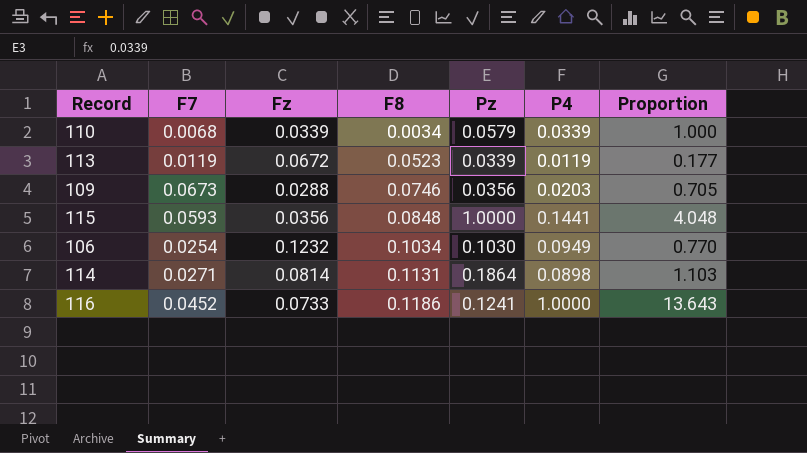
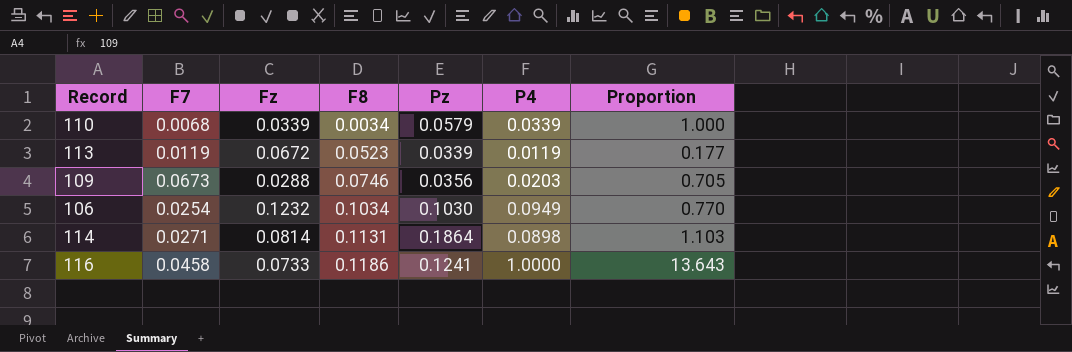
row 115: 0.0593 | 0.0356 | 0.0848 | 1.0000 | 0.1441 | 4.048 -> none
116 | F7: 0.0452 -> 0.0458

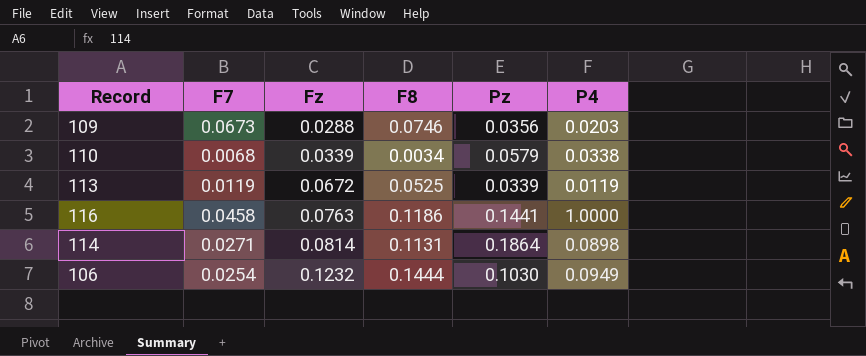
row order: F8 ascending -> Fz ascending
column Proportion | formula: [P4] / [Fz] -> none
110 | P4: 0.0339 -> 0.0338
113 | F8: 0.0523 -> 0.0525
116 | Fz: 0.0733 -> 0.0763
116 | Pz: 0.1241 -> 0.1441
106 | F8: 0.1034 -> 0.1444

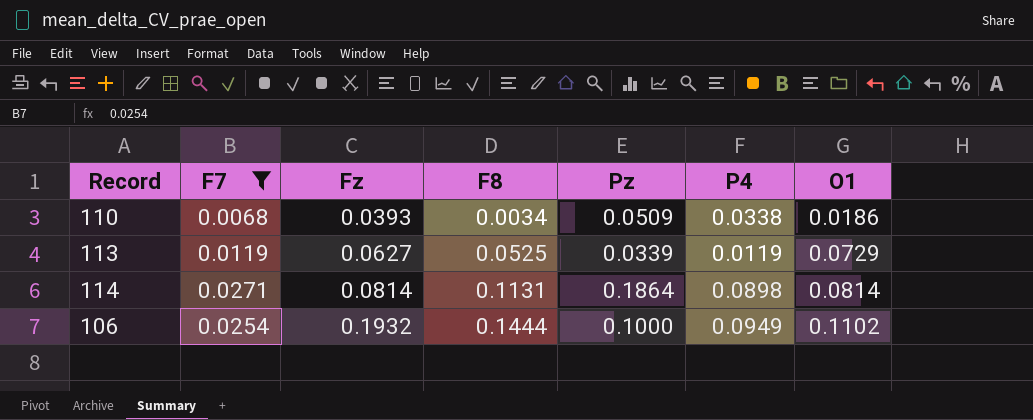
filter: none -> F7 <= 0.0271
column O1 | position: none -> 7
110 | Fz: 0.0339 -> 0.0393
110 | Pz: 0.0579 -> 0.0509
113 | Fz: 0.0672 -> 0.0627
106 | Fz: 0.1232 -> 0.1932
106 | Pz: 0.1030 -> 0.1000

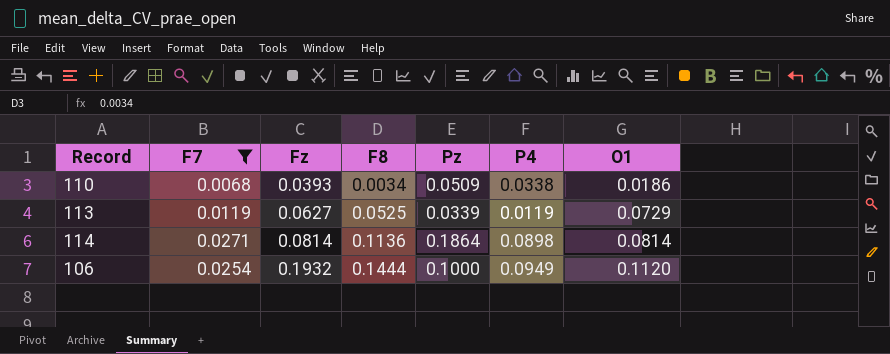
114 | F8: 0.1131 -> 0.1136
106 | O1: 0.1102 -> 0.1120

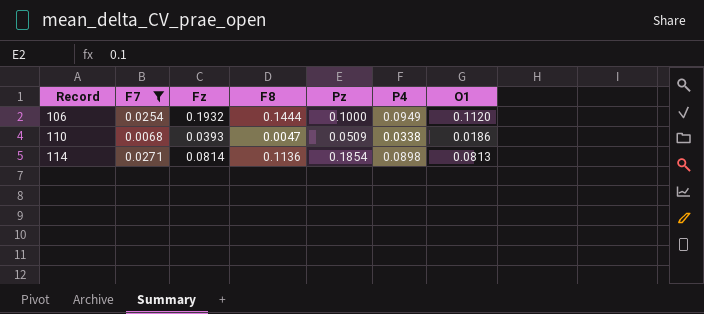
row order: Fz ascending -> Record ascending
row 113: 0.0119 | 0.0627 | 0.0525 | 0.0339 | 0.0119 | 0.0729 -> none
110 | F8: 0.0034 -> 0.0047
114 | Pz: 0.1864 -> 0.1854
114 | O1: 0.0814 -> 0.0813

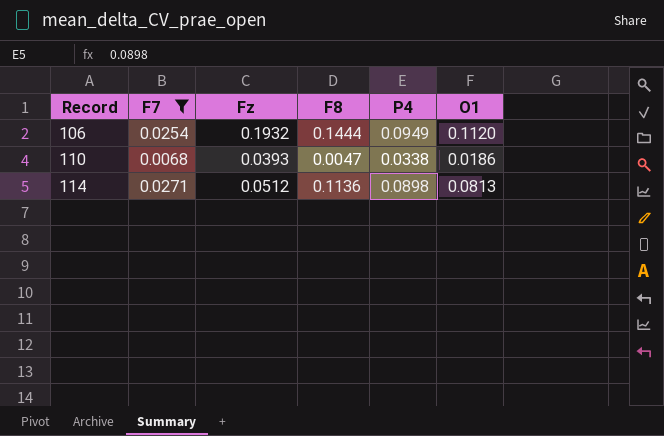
column Pz | position: 5 -> none
114 | Fz: 0.0814 -> 0.0512

